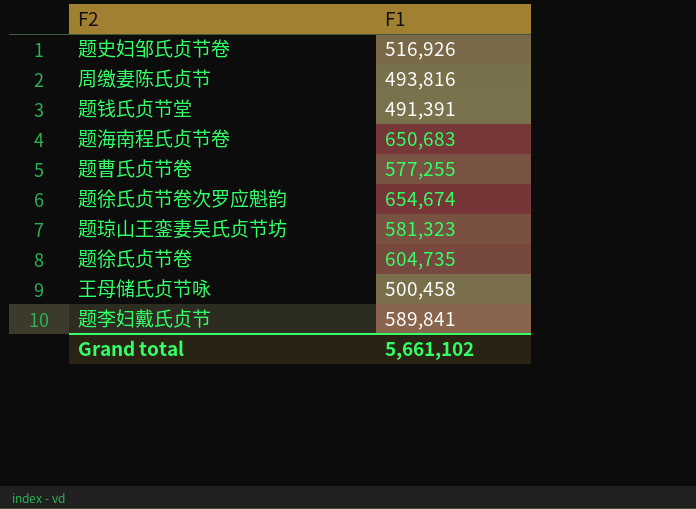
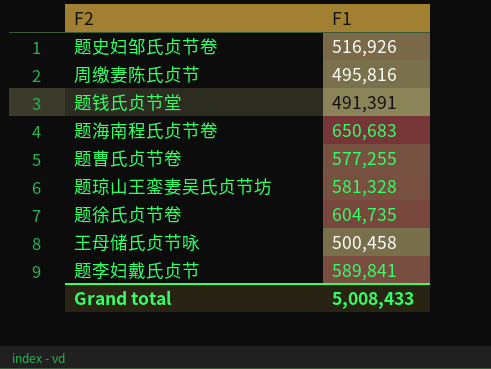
row 题徐氏贞节卷次罗应魁韵: 654,674 -> none
周缴妻陈氏贞节 | F1: 493,816 -> 495,816
题琼山王銮妻吴氏贞节坊 | F1: 581,323 -> 581,328
Grand total | F1: 5,661,102 -> 5,008,433

